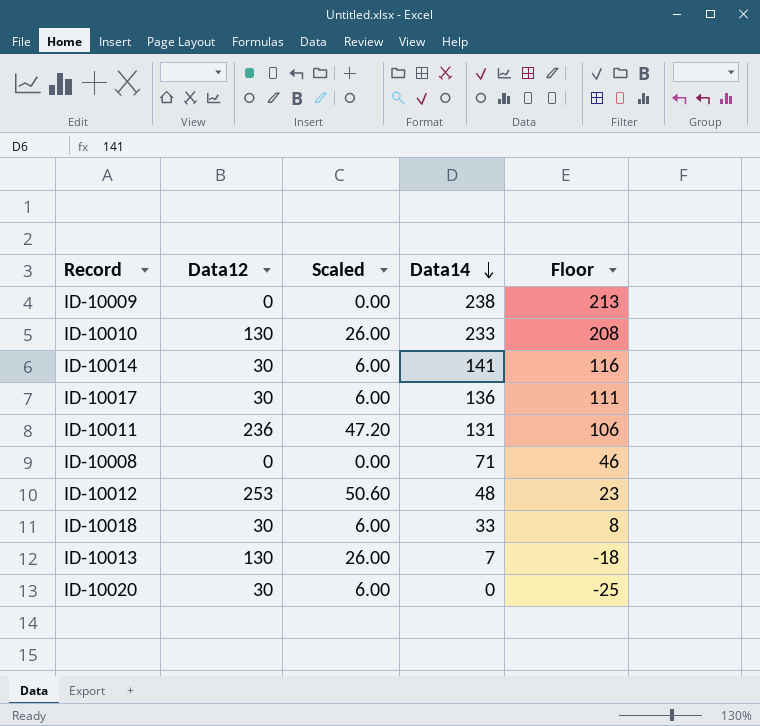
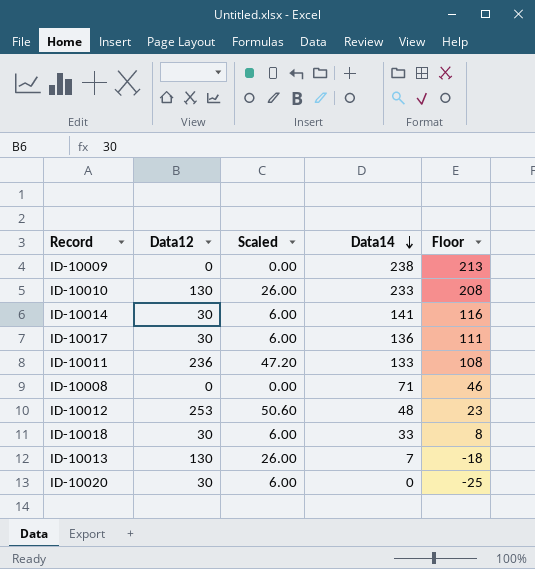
ID-10011 | Data14: 131 -> 133
ID-10011 | Floor: 106 -> 108

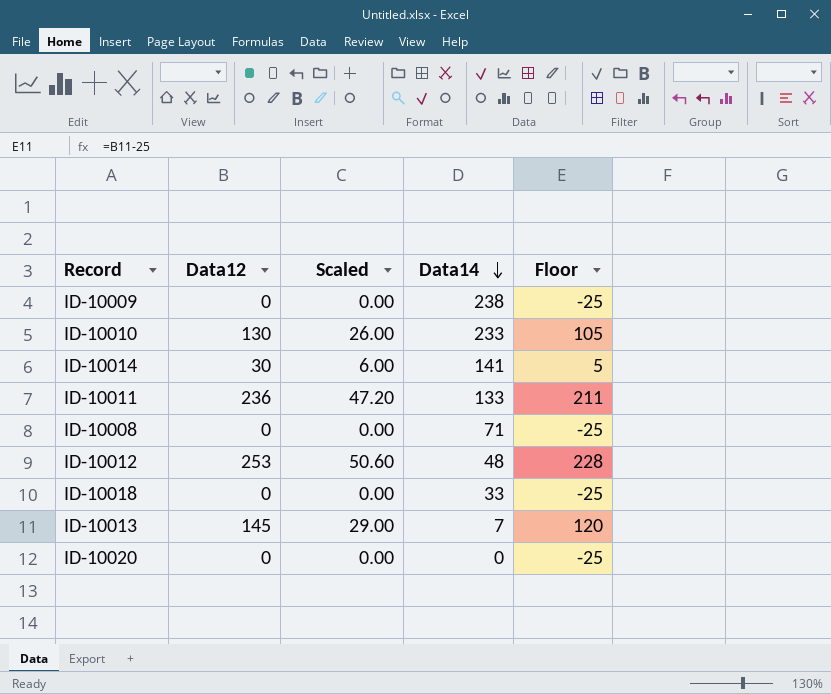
column Floor | formula: [Data14] - 25 -> [Data12] - 25
row ID-10017: 30 | 6.00 | 136 | 111 -> none
ID-10018 | Data12: 30 -> 0
ID-10018 | Scaled: 6.00 -> 0.00
ID-10013 | Data12: 130 -> 145
ID-10013 | Scaled: 26.00 -> 29.00
ID-10020 | Data12: 30 -> 0
ID-10020 | Scaled: 6.00 -> 0.00

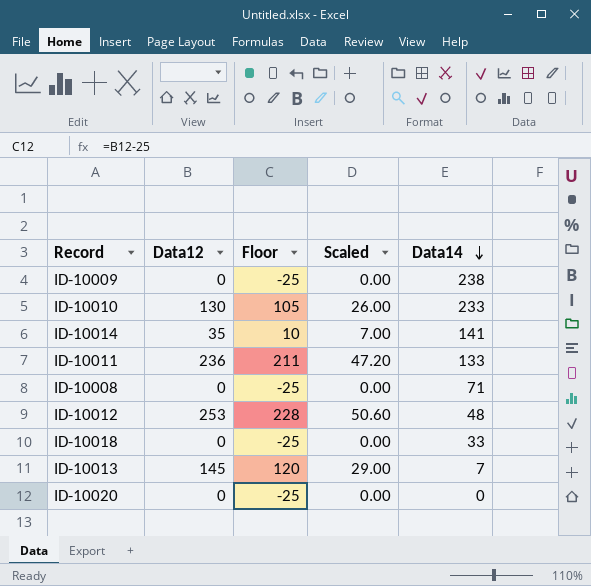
column Floor | position: 5 -> 3
ID-10014 | Data12: 30 -> 35
ID-10014 | Floor: 5 -> 10
ID-10014 | Scaled: 6.00 -> 7.00

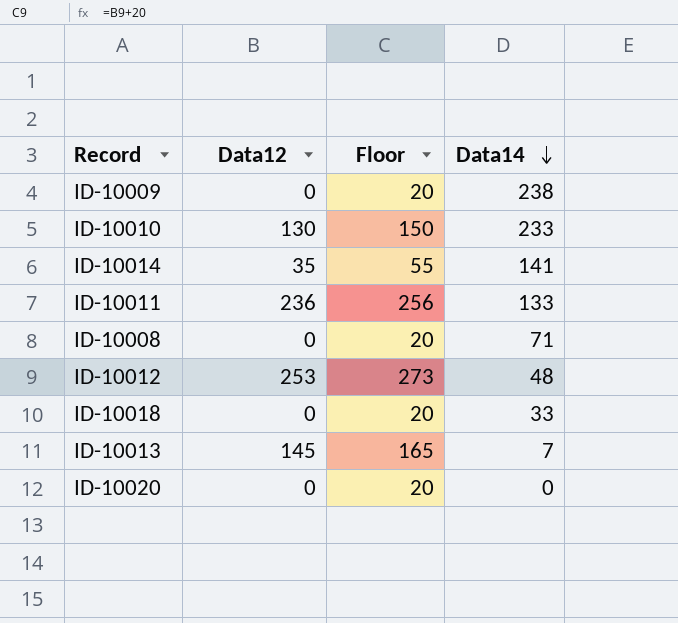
column Scaled | formula: [Data12] * 0.2 -> none
column Floor | formula: [Data12] - 25 -> [Data12] + 20

